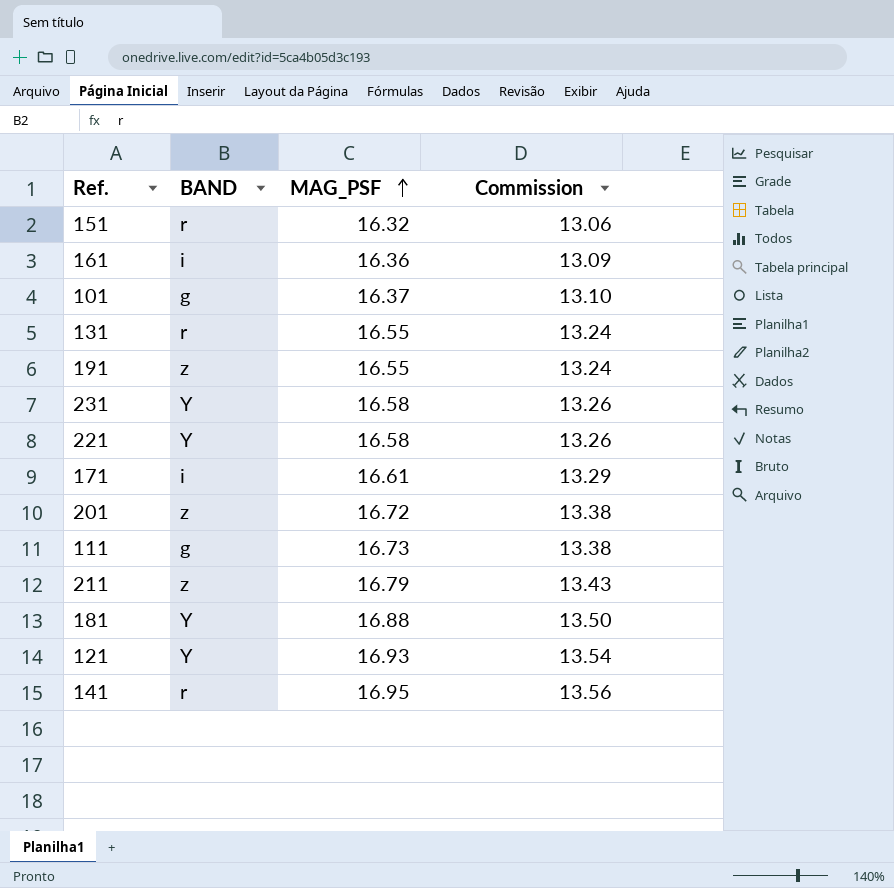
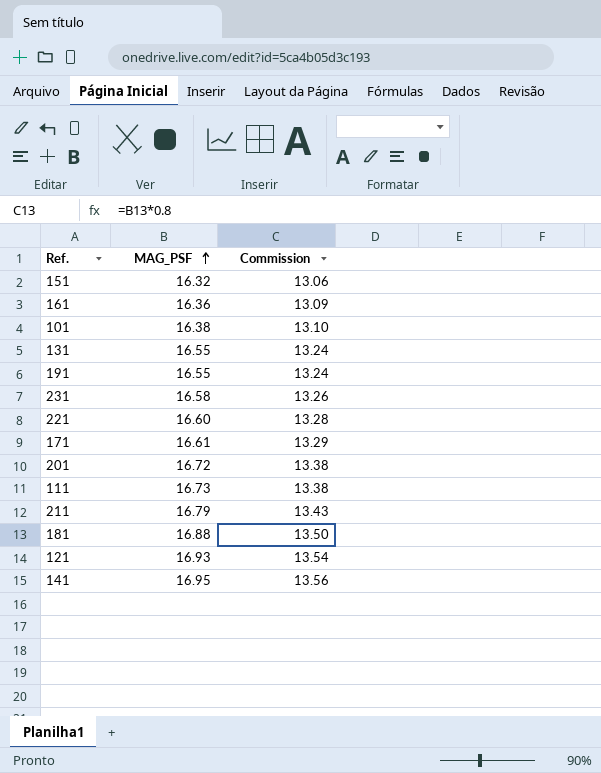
column BAND | position: 2 -> none
101 | MAG_PSF: 16.37 -> 16.38
221 | MAG_PSF: 16.58 -> 16.60
221 | Commission: 13.26 -> 13.28

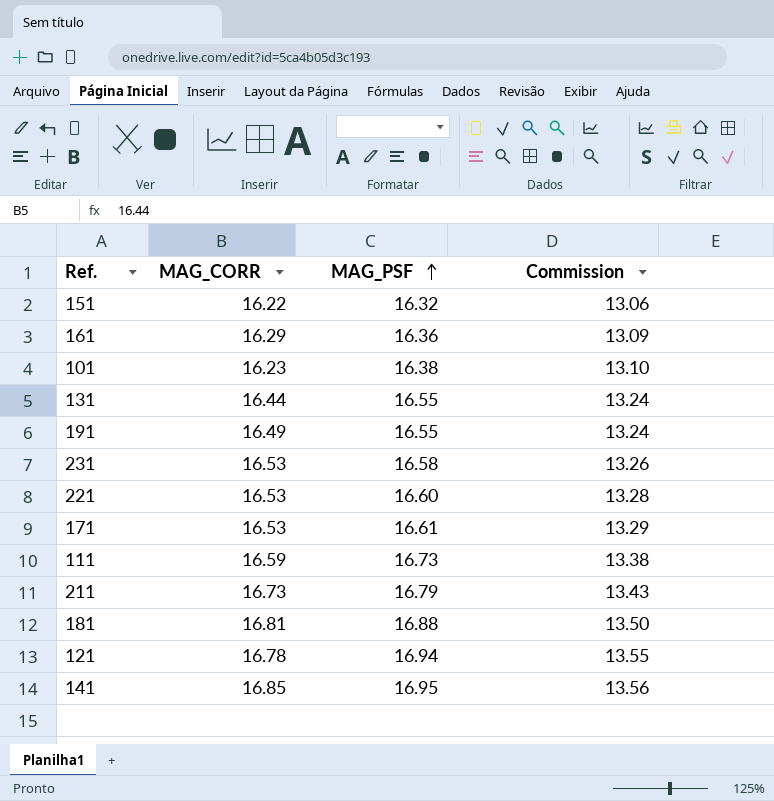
column MAG_CORR | position: none -> 2
row 201: 16.72 | 13.38 -> none
121 | MAG_PSF: 16.93 -> 16.94
121 | Commission: 13.54 -> 13.55

